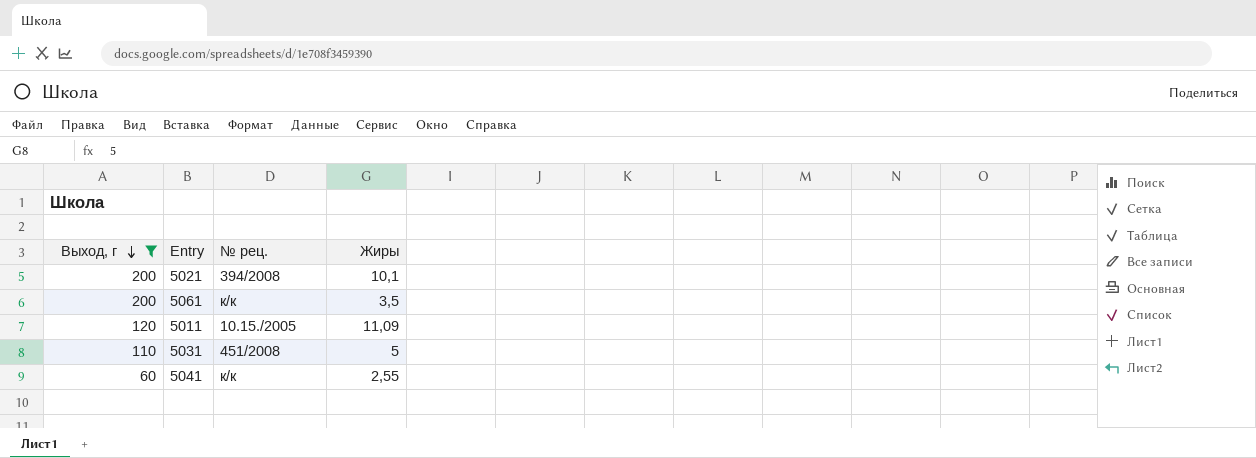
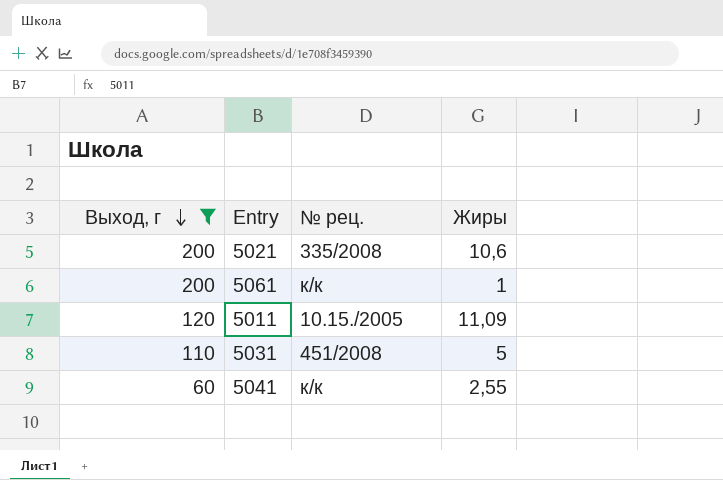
5021 | № рец.: 394/2008 -> 335/2008
5021 | Жиры: 10,1 -> 10,6
5061 | Жиры: 3,5 -> 1

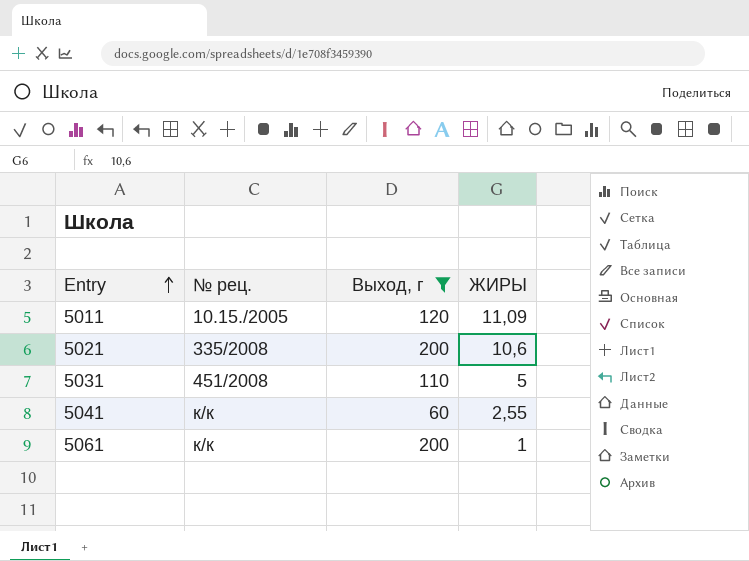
row order: Выход, г descending -> Entry ascending
column Выход, г | position: 1 -> 3
column name: Жиры -> ЖИРЫ

